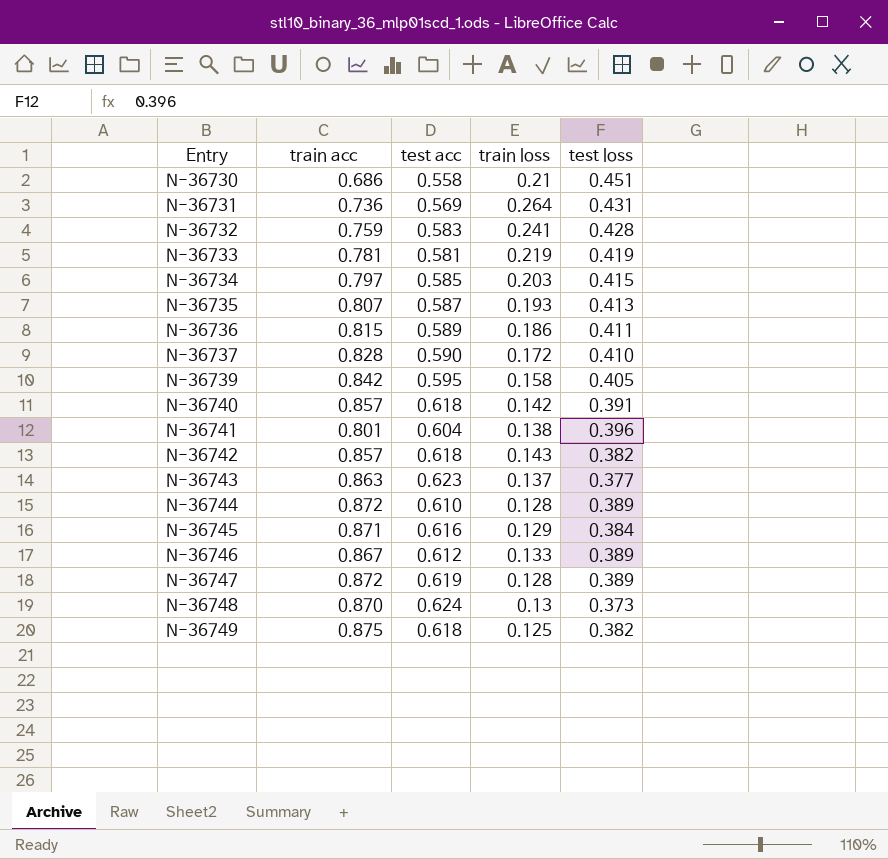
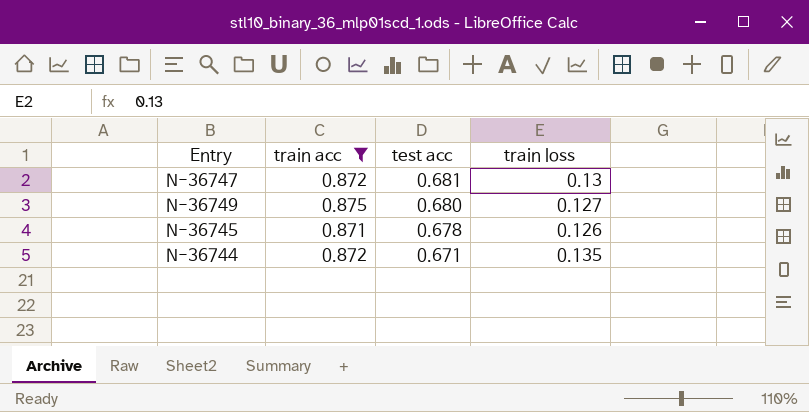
filter: none -> train acc >= 0.871
row order: Entry ascending -> test acc descending
column test loss | position: 5 -> none
N-36747 | test acc: 0.619 -> 0.681
N-36747 | train loss: 0.128 -> 0.13
N-36749 | test acc: 0.618 -> 0.680
N-36749 | train loss: 0.125 -> 0.127
N-36745 | test acc: 0.616 -> 0.678
N-36745 | train loss: 0.129 -> 0.126
N-36744 | test acc: 0.610 -> 0.671
N-36744 | train loss: 0.128 -> 0.135

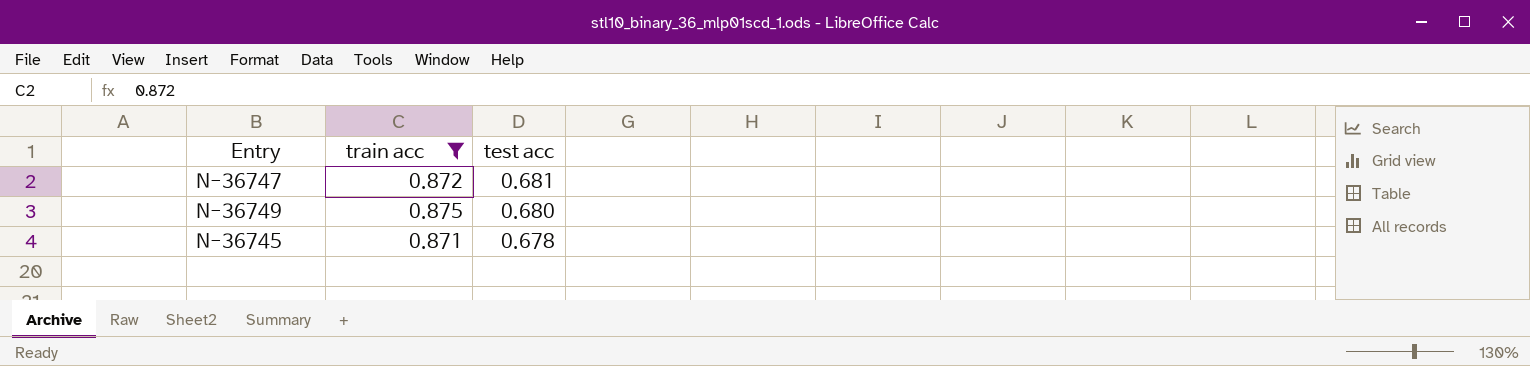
column train loss | position: 4 -> none
row N-36744: 0.872 | 0.671 | 0.135 -> none

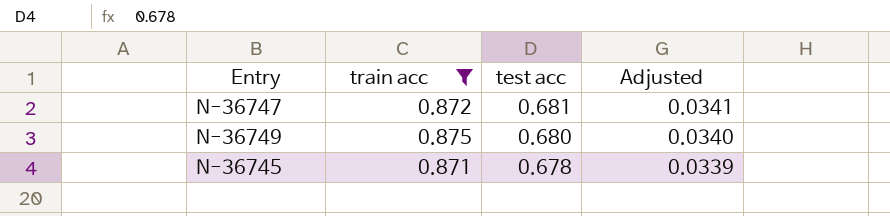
column Adjusted | formula: none -> [test acc] * 0.05

